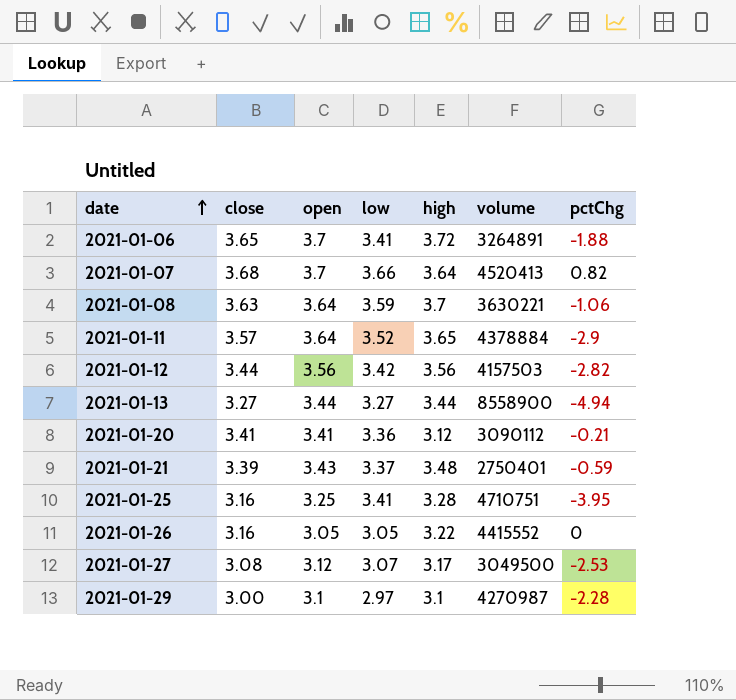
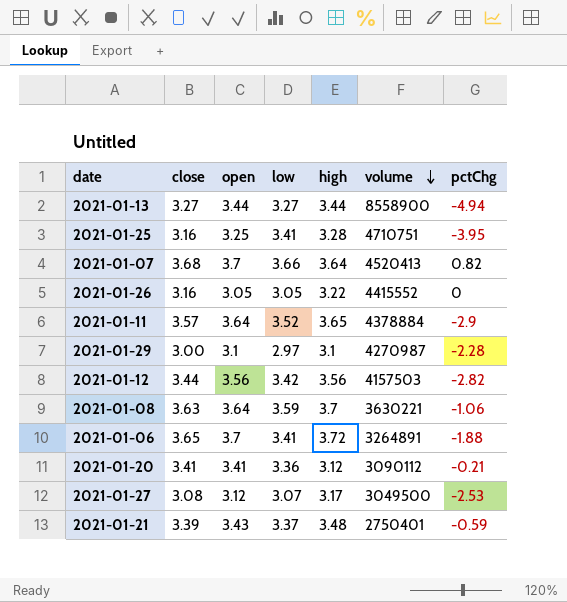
row order: date ascending -> volume descending

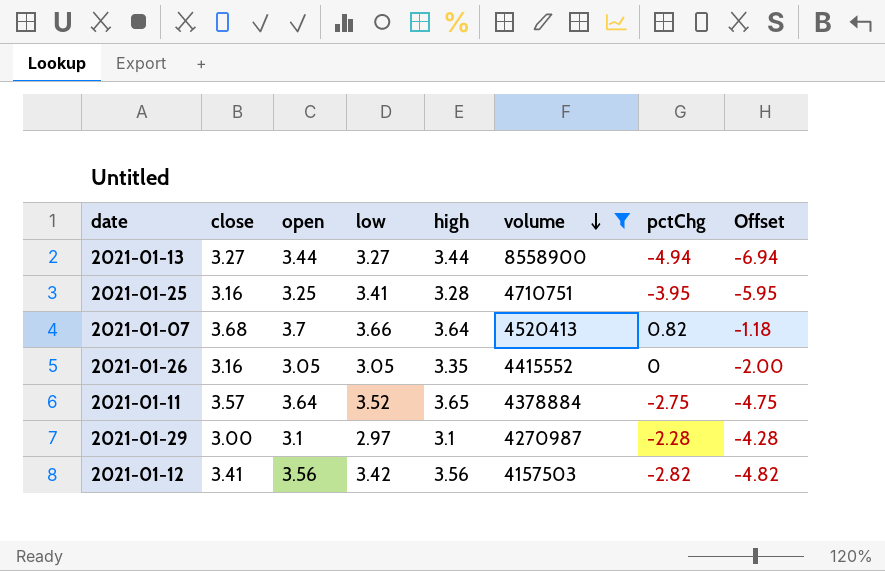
filter: none -> volume >= 4157503
column Offset | formula: none -> [pctChg] - 2
2021-01-26 | high: 3.22 -> 3.35
2021-01-11 | pctChg: -2.9 -> -2.75
2021-01-12 | close: 3.44 -> 3.41

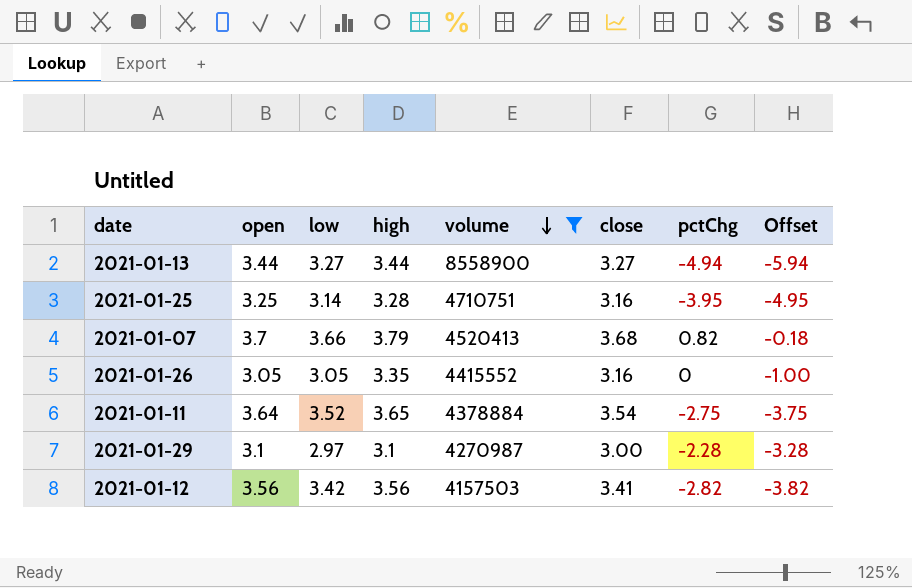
column close | position: 2 -> 6
column Offset | formula: [pctChg] - 2 -> [pctChg] - 1
2021-01-25 | low: 3.41 -> 3.14
2021-01-07 | high: 3.64 -> 3.79
2021-01-11 | close: 3.57 -> 3.54

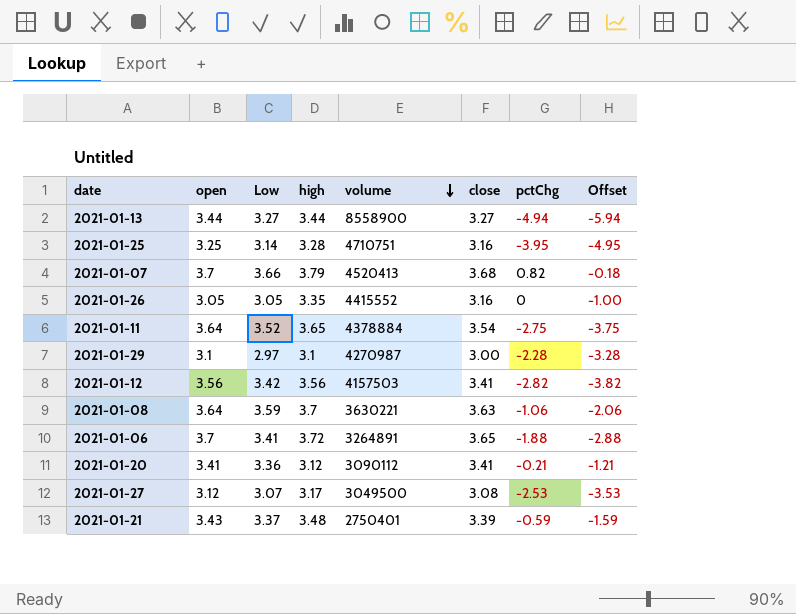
filter: volume >= 4157503 -> none
column name: low -> Low

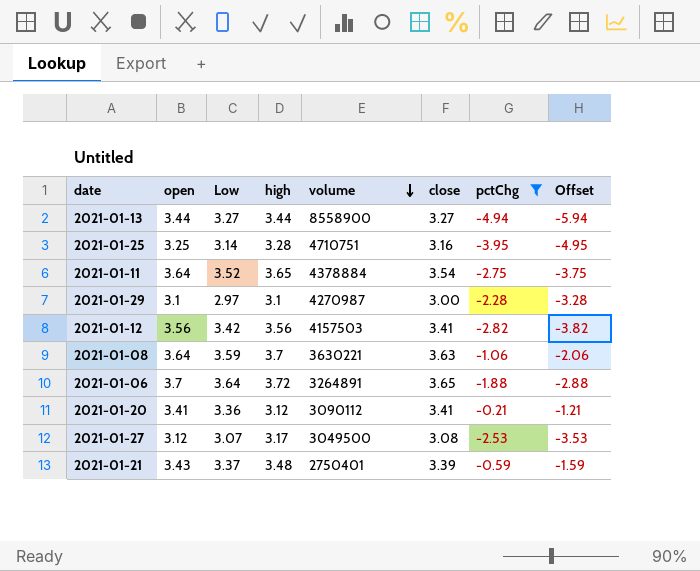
filter: none -> pctChg <= -0.21
2021-01-06 | Low: 3.41 -> 3.64

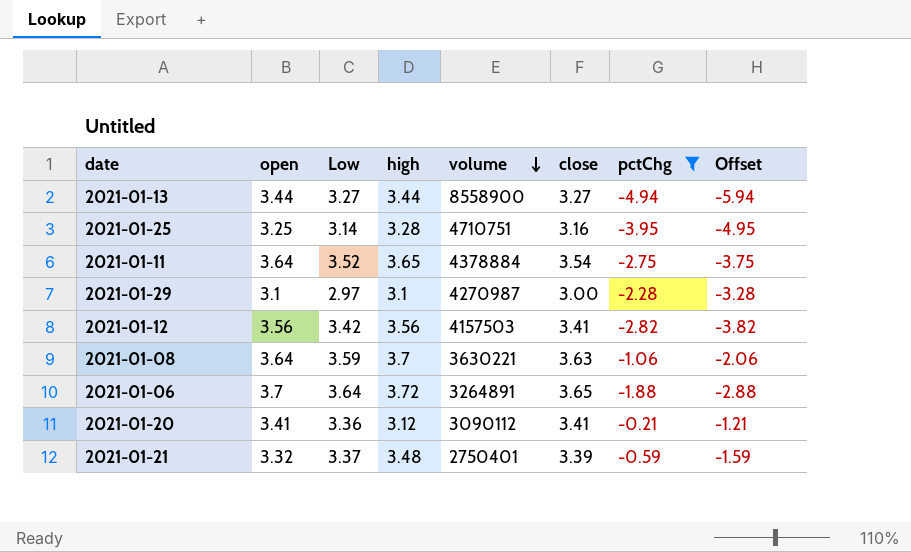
row 2021-01-27: 3.12 | 3.07 | 3.17 | 3049500 | 3.08 | -2.53 | -3.53 -> none
2021-01-21 | open: 3.43 -> 3.32

